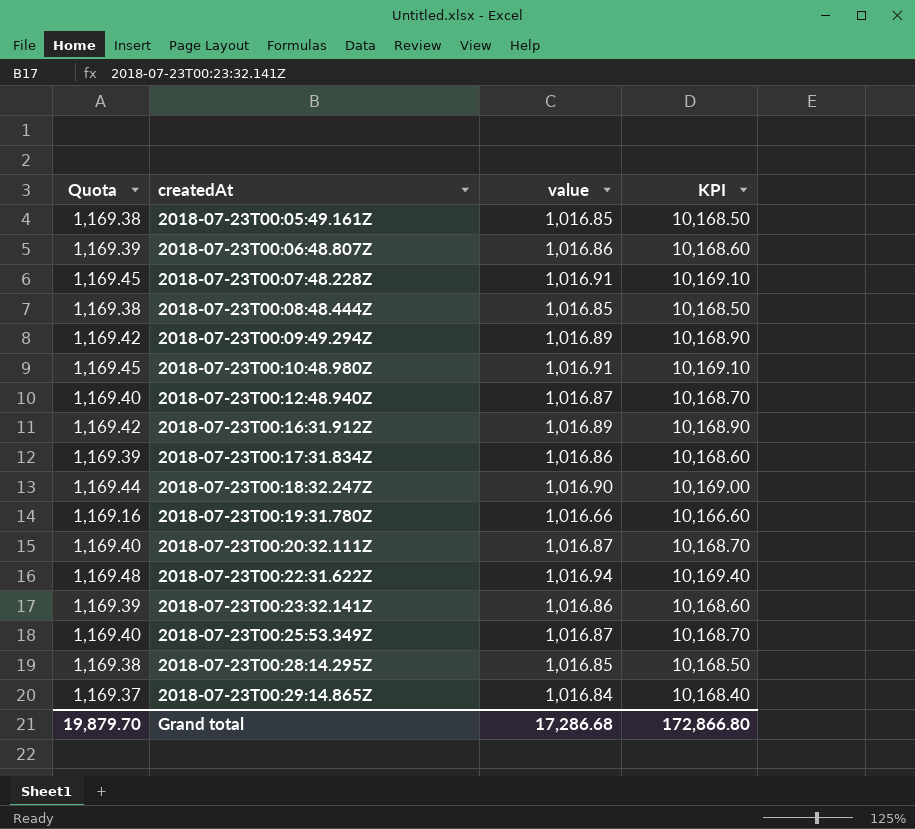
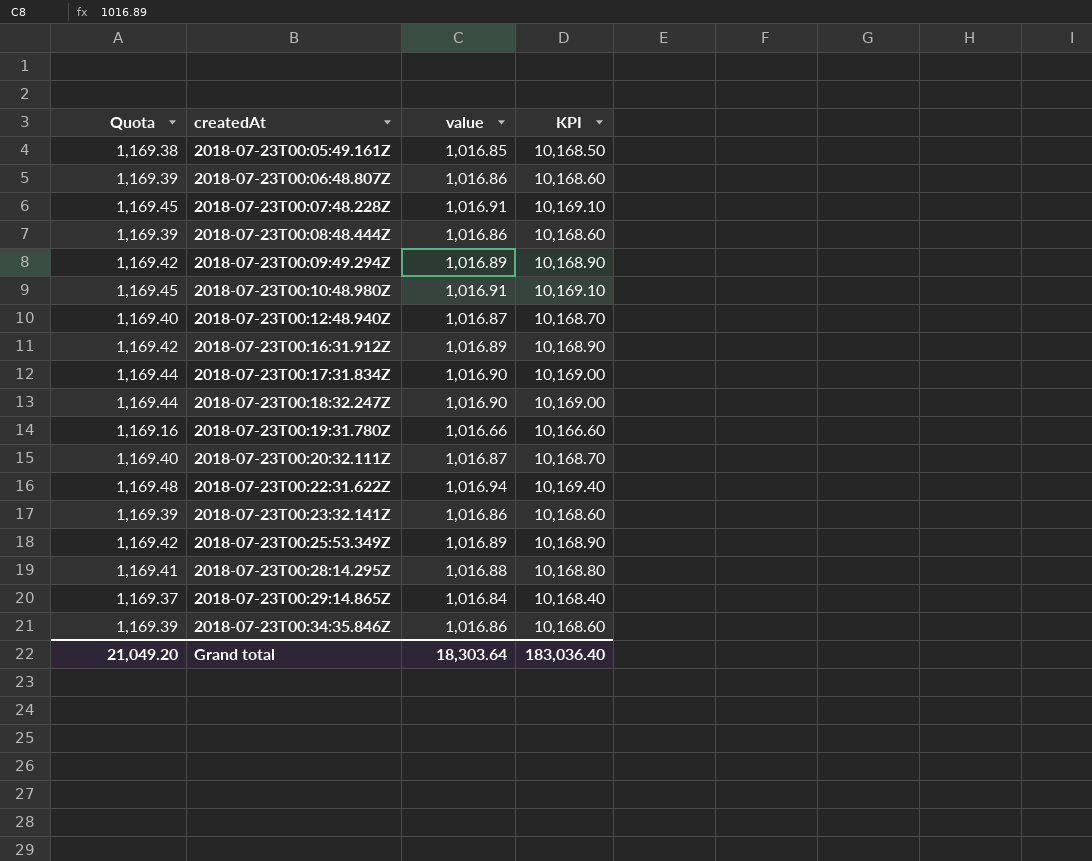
2018-07-23T00:08:48.444Z | Quota: 1,169.38 -> 1,169.39
2018-07-23T00:08:48.444Z | value: 1,016.85 -> 1,016.86
2018-07-23T00:08:48.444Z | KPI: 10,168.50 -> 10,168.60
2018-07-23T00:17:31.834Z | Quota: 1,169.39 -> 1,169.44
2018-07-23T00:17:31.834Z | value: 1,016.86 -> 1,016.90
2018-07-23T00:17:31.834Z | KPI: 10,168.60 -> 10,169.00
2018-07-23T00:25:53.349Z | Quota: 1,169.40 -> 1,169.42
2018-07-23T00:25:53.349Z | value: 1,016.87 -> 1,016.89
2018-07-23T00:25:53.349Z | KPI: 10,168.70 -> 10,168.90
2018-07-23T00:28:14.295Z | Quota: 1,169.38 -> 1,169.41
2018-07-23T00:28:14.295Z | value: 1,016.85 -> 1,016.88
2018-07-23T00:28:14.295Z | KPI: 10,168.50 -> 10,168.80
row 2018-07-23T00:34:35.846Z: none -> 1,169.39 | 1,016.86 | 10,168.60
Grand total | Quota: 19,879.70 -> 21,049.20
Grand total | value: 17,286.68 -> 18,303.64
Grand total | KPI: 172,866.80 -> 183,036.40

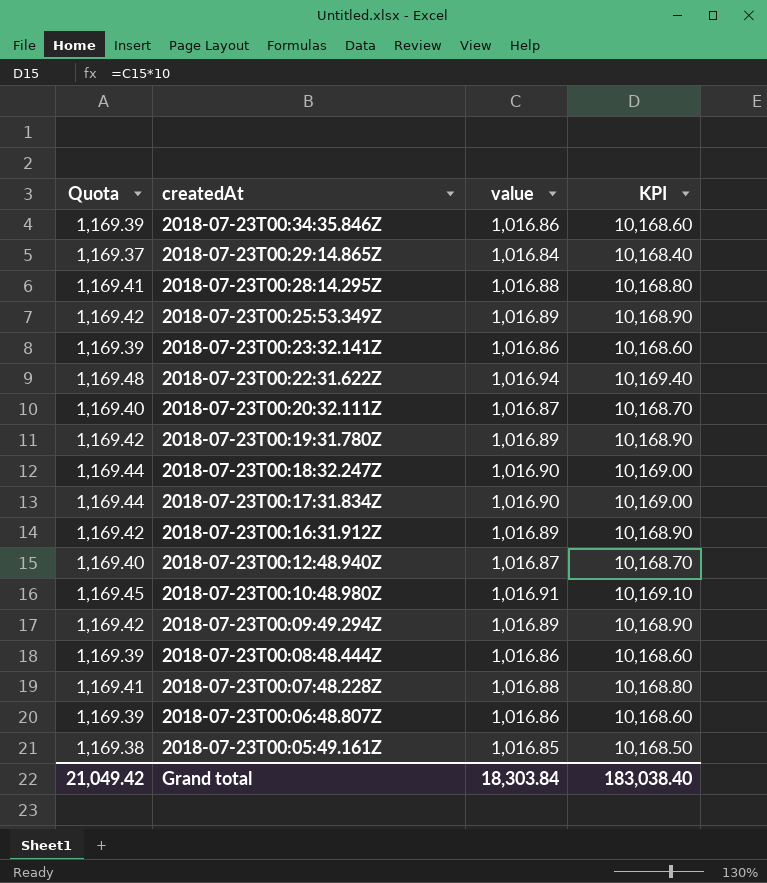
row order: createdAt ascending -> createdAt descending
2018-07-23T00:19:31.780Z | Quota: 1,169.16 -> 1,169.42
2018-07-23T00:19:31.780Z | value: 1,016.66 -> 1,016.89
2018-07-23T00:19:31.780Z | KPI: 10,166.60 -> 10,168.90
2018-07-23T00:07:48.228Z | Quota: 1,169.45 -> 1,169.41
2018-07-23T00:07:48.228Z | value: 1,016.91 -> 1,016.88
2018-07-23T00:07:48.228Z | KPI: 10,169.10 -> 10,168.80
Grand total | Quota: 21,049.20 -> 21,049.42
Grand total | value: 18,303.64 -> 18,303.84
Grand total | KPI: 183,036.40 -> 183,038.40

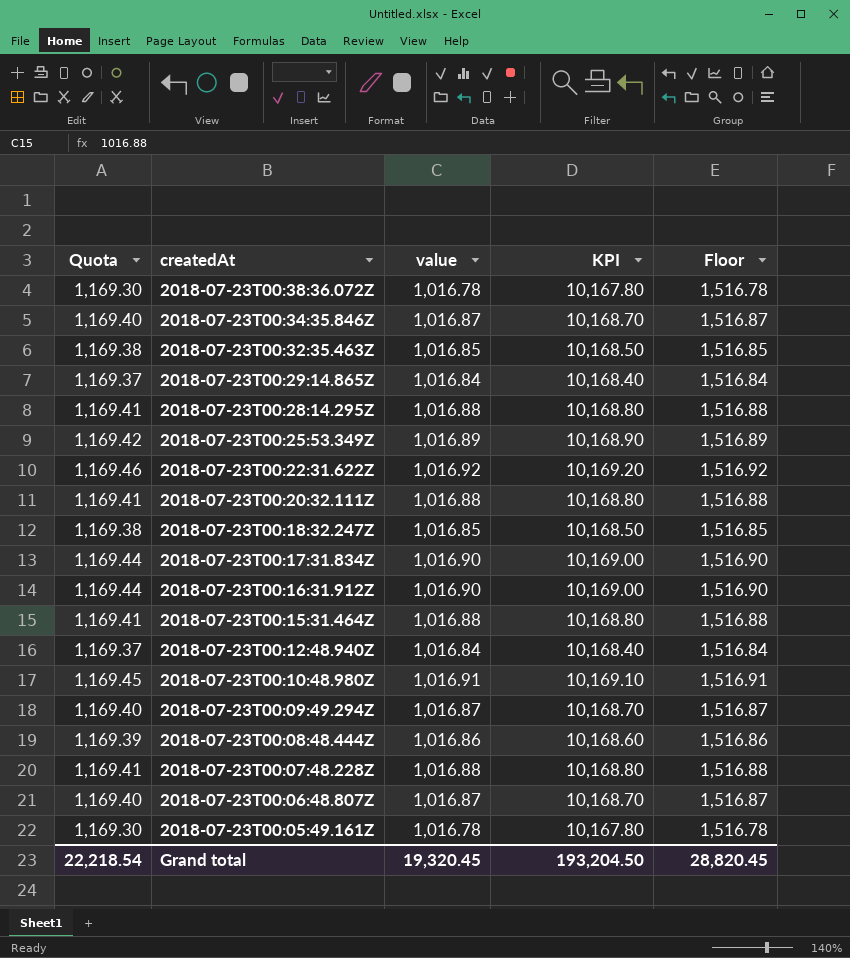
column Floor | formula: none -> [value] + 500
row 2018-07-23T00:23:32.141Z: 1,169.39 | 1,016.86 | 10,168.60 -> none
row 2018-07-23T00:19:31.780Z: 1,169.42 | 1,016.89 | 10,168.90 -> none
row 2018-07-23T00:38:36.072Z: none -> 1,169.30 | 1,016.78 | 10,167.80 | 1,516.78
2018-07-23T00:34:35.846Z | Quota: 1,169.39 -> 1,169.40
2018-07-23T00:34:35.846Z | value: 1,016.86 -> 1,016.87
2018-07-23T00:34:35.846Z | KPI: 10,168.60 -> 10,168.70
row 2018-07-23T00:32:35.463Z: none -> 1,169.38 | 1,016.85 | 10,168.50 | 1,516.85
2018-07-23T00:22:31.622Z | Quota: 1,169.48 -> 1,169.46
2018-07-23T00:22:31.622Z | value: 1,016.94 -> 1,016.92
2018-07-23T00:22:31.622Z | KPI: 10,169.40 -> 10,169.20
2018-07-23T00:20:32.111Z | Quota: 1,169.40 -> 1,169.41
2018-07-23T00:20:32.111Z | value: 1,016.87 -> 1,016.88
2018-07-23T00:20:32.111Z | KPI: 10,168.70 -> 10,168.80
2018-07-23T00:18:32.247Z | Quota: 1,169.44 -> 1,169.38
2018-07-23T00:18:32.247Z | value: 1,016.90 -> 1,016.85
2018-07-23T00:18:32.247Z | KPI: 10,169.00 -> 10,168.50
2018-07-23T00:16:31.912Z | Quota: 1,169.42 -> 1,169.44
2018-07-23T00:16:31.912Z | value: 1,016.89 -> 1,016.90
2018-07-23T00:16:31.912Z | KPI: 10,168.90 -> 10,169.00
row 2018-07-23T00:15:31.464Z: none -> 1,169.41 | 1,016.88 | 10,168.80 | 1,516.88
2018-07-23T00:12:48.940Z | Quota: 1,169.40 -> 1,169.37
2018-07-23T00:12:48.940Z | value: 1,016.87 -> 1,016.84
2018-07-23T00:12:48.940Z | KPI: 10,168.70 -> 10,168.40
2018-07-23T00:09:49.294Z | Quota: 1,169.42 -> 1,169.40
2018-07-23T00:09:49.294Z | value: 1,016.89 -> 1,016.87
2018-07-23T00:09:49.294Z | KPI: 10,168.90 -> 10,168.70
2018-07-23T00:06:48.807Z | Quota: 1,169.39 -> 1,169.40
2018-07-23T00:06:48.807Z | value: 1,016.86 -> 1,016.87
2018-07-23T00:06:48.807Z | KPI: 10,168.60 -> 10,168.70
2018-07-23T00:05:49.161Z | Quota: 1,169.38 -> 1,169.30
2018-07-23T00:05:49.161Z | value: 1,016.85 -> 1,016.78
2018-07-23T00:05:49.161Z | KPI: 10,168.50 -> 10,167.80
Grand total | Quota: 21,049.42 -> 22,218.54
Grand total | value: 18,303.84 -> 19,320.45
Grand total | KPI: 183,038.40 -> 193,204.50

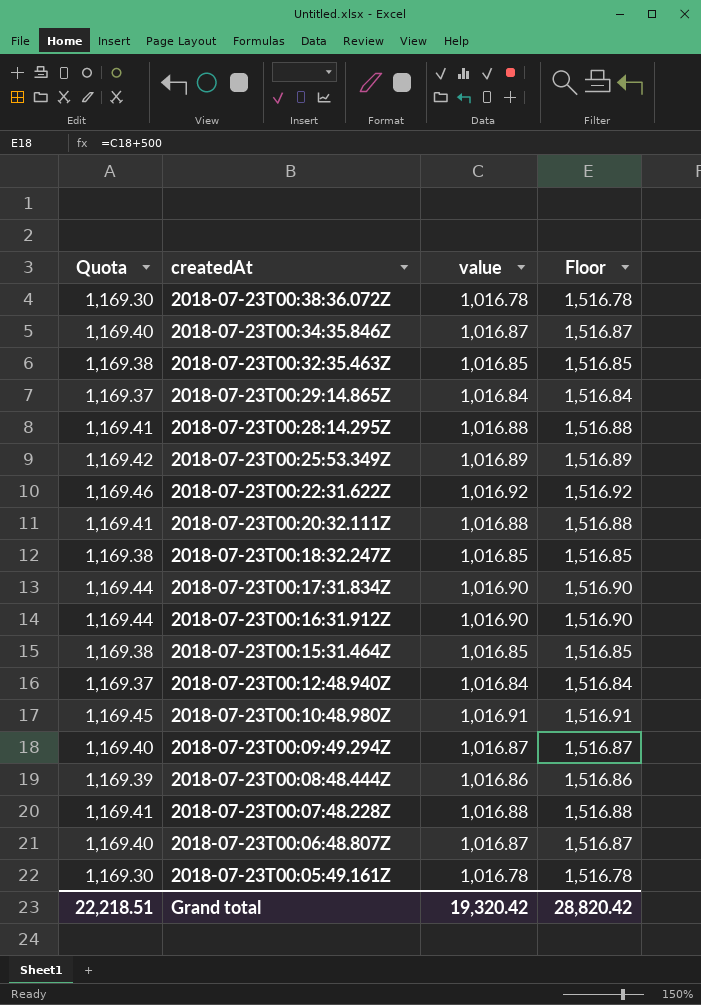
column KPI | formula: [value] * 10 -> none
2018-07-23T00:15:31.464Z | Quota: 1,169.41 -> 1,169.38
2018-07-23T00:15:31.464Z | value: 1,016.88 -> 1,016.85
2018-07-23T00:15:31.464Z | Floor: 1,516.88 -> 1,516.85
Grand total | Quota: 22,218.54 -> 22,218.51
Grand total | value: 19,320.45 -> 19,320.42
Grand total | Floor: 28,820.45 -> 28,820.42

